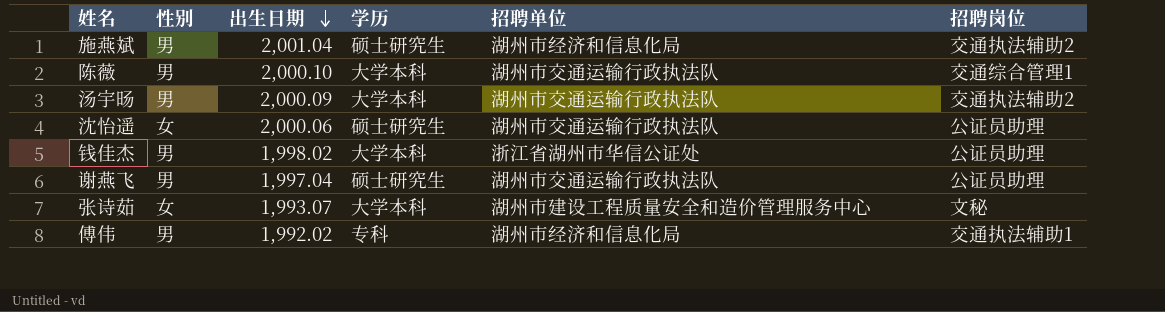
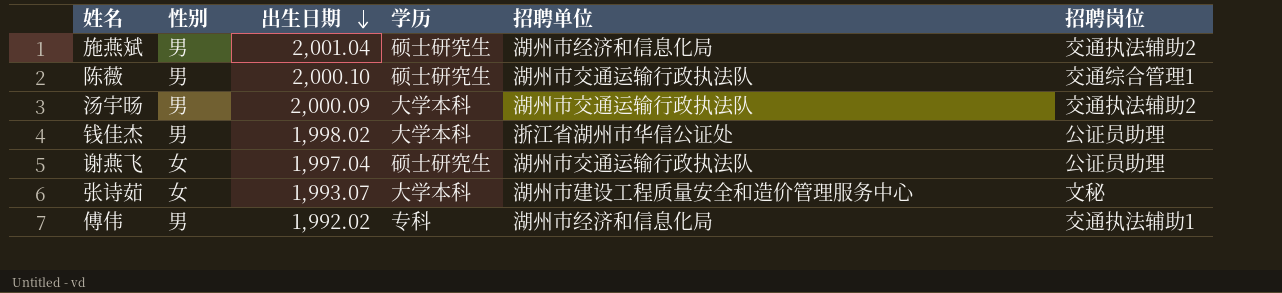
row 沈怡遥: 女 | 2,000.06 | 硕士研究生 | 湖州市交通运输行政执法队 | 公证员助理 -> none
陈薇 | 学历: 大学本科 -> 硕士研究生
谢燕飞 | 性别: 男 -> 女

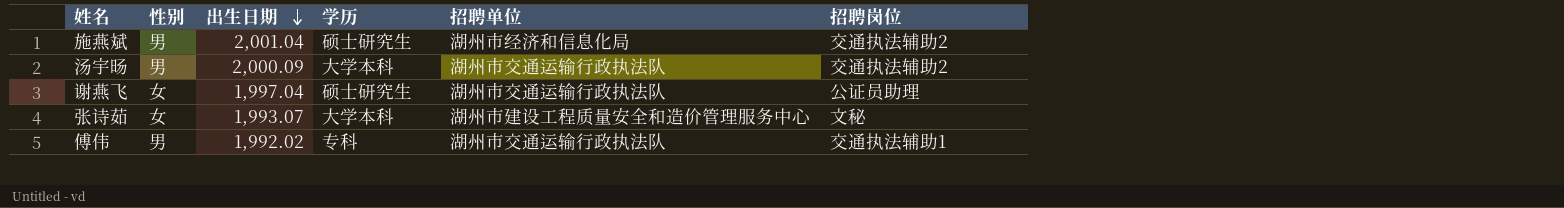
row 陈薇: 男 | 2,000.10 | 硕士研究生 | 湖州市交通运输行政执法队 | 交通综合管理1 -> none
row 钱佳杰: 男 | 1,998.02 | 大学本科 | 浙江省湖州市华信公证处 | 公证员助理 -> none
傅伟 | 招聘单位: 湖州市经济和信息化局 -> 湖州市交通运输行政执法队

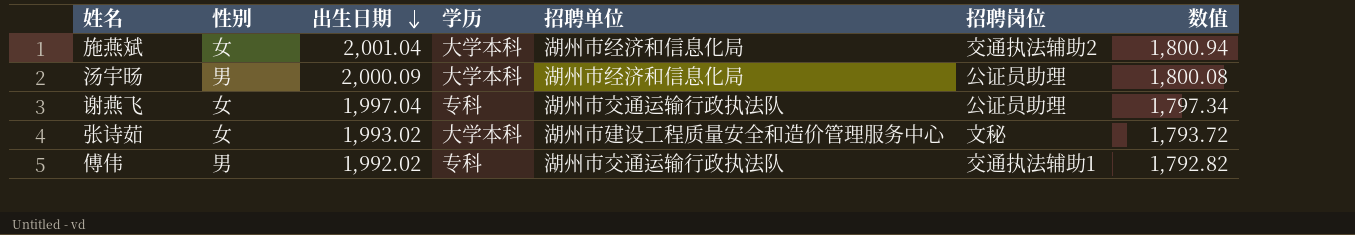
column 数值 | formula: none -> [出生日期] * 0.9
施燕斌 | 性别: 男 -> 女
施燕斌 | 学历: 硕士研究生 -> 大学本科
汤宇旸 | 招聘单位: 湖州市交通运输行政执法队 -> 湖州市经济和信息化局
汤宇旸 | 招聘岗位: 交通执法辅助2 -> 公证员助理
谢燕飞 | 学历: 硕士研究生 -> 专科
张诗茹 | 出生日期: 1,993.07 -> 1,993.02

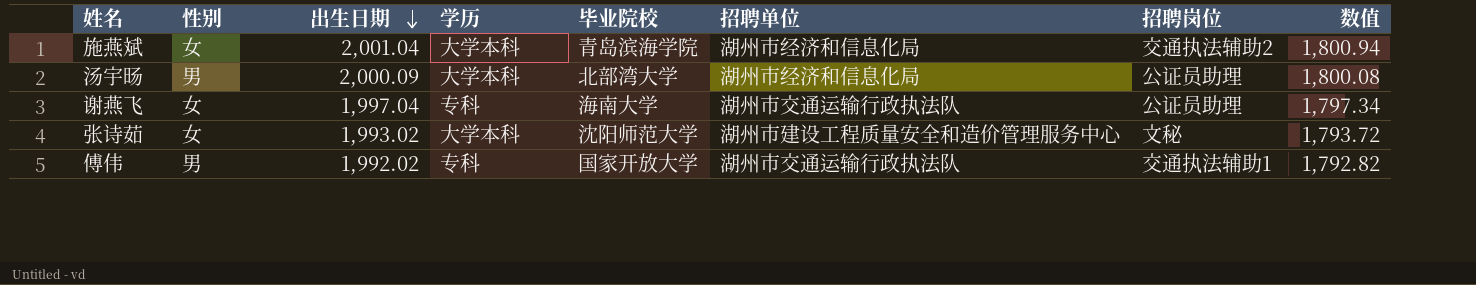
column 毕业院校 | position: none -> 5

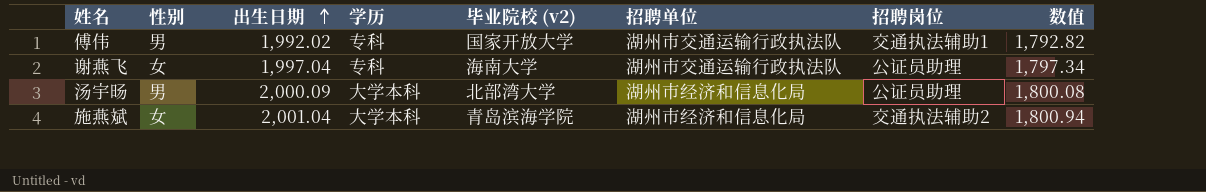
row order: 出生日期 descending -> 出生日期 ascending
column name: 毕业院校 -> 毕业院校 (v2)
row 张诗茹: 女 | 1,993.02 | 大学本科 | 沈阳师范大学 | 湖州市建设工程质量安全和造价管理服务中心 | 文秘 | 1,793.72 -> none

